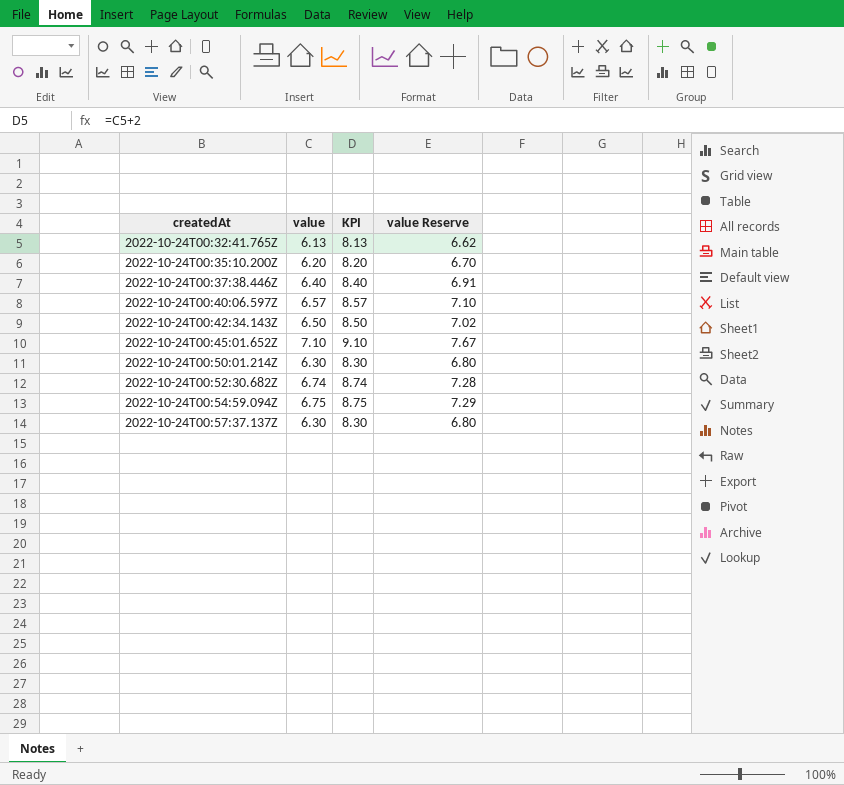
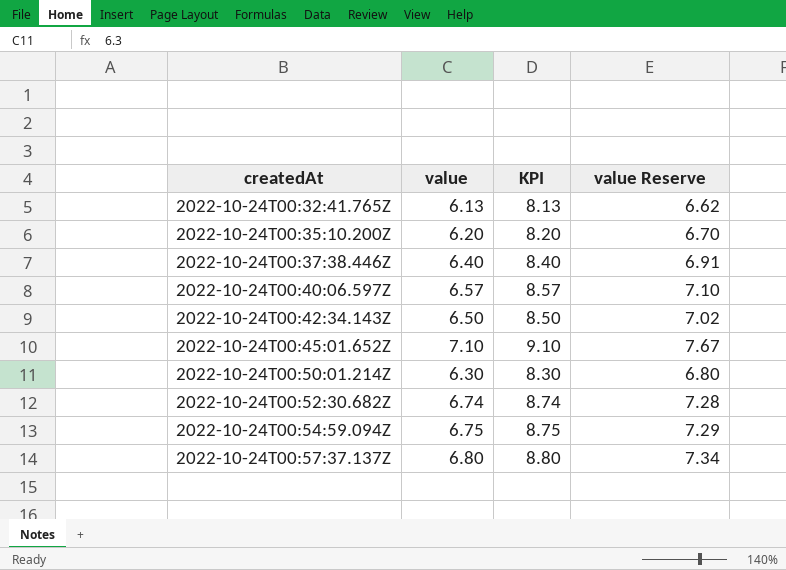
2022-10-24T00:57:37.137Z | value: 6.30 -> 6.80
2022-10-24T00:57:37.137Z | KPI: 8.30 -> 8.80
2022-10-24T00:57:37.137Z | value Reserve: 6.80 -> 7.34

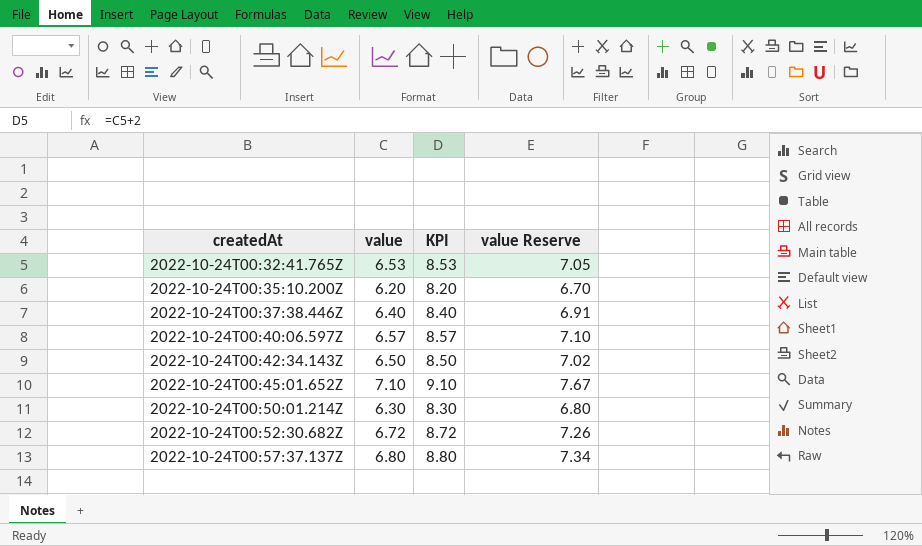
row 2022-10-24T00:54:59.094Z: 6.75 | 8.75 | 7.29 -> none
2022-10-24T00:32:41.765Z | value: 6.13 -> 6.53
2022-10-24T00:32:41.765Z | KPI: 8.13 -> 8.53
2022-10-24T00:32:41.765Z | value Reserve: 6.62 -> 7.05
2022-10-24T00:52:30.682Z | value: 6.74 -> 6.72
2022-10-24T00:52:30.682Z | KPI: 8.74 -> 8.72
2022-10-24T00:52:30.682Z | value Reserve: 7.28 -> 7.26

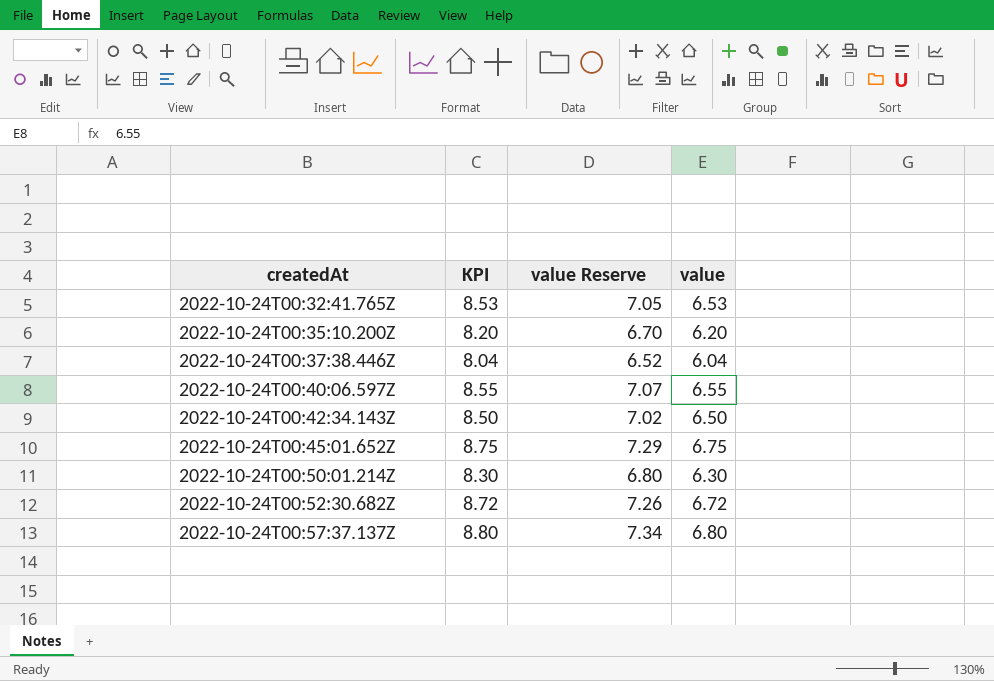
column value | position: 2 -> 4
2022-10-24T00:37:38.446Z | KPI: 8.40 -> 8.04
2022-10-24T00:37:38.446Z | value Reserve: 6.91 -> 6.52
2022-10-24T00:37:38.446Z | value: 6.40 -> 6.04
2022-10-24T00:40:06.597Z | KPI: 8.57 -> 8.55
2022-10-24T00:40:06.597Z | value Reserve: 7.10 -> 7.07
2022-10-24T00:40:06.597Z | value: 6.57 -> 6.55
2022-10-24T00:45:01.652Z | KPI: 9.10 -> 8.75
2022-10-24T00:45:01.652Z | value Reserve: 7.67 -> 7.29
2022-10-24T00:45:01.652Z | value: 7.10 -> 6.75

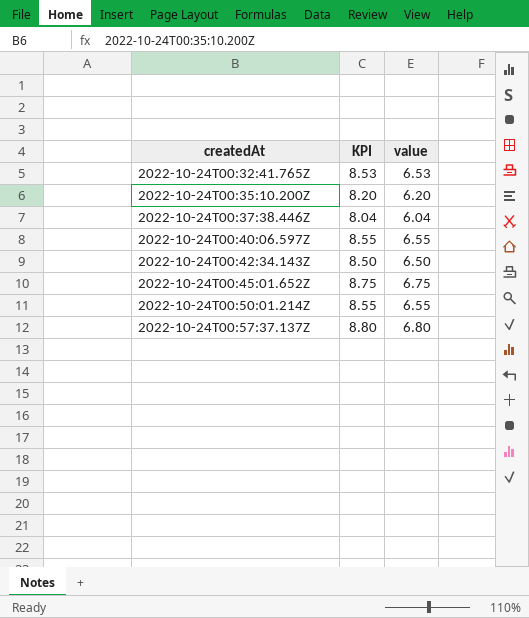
column value Reserve | formula: [value] * 1.08 -> none
row 2022-10-24T00:52:30.682Z: 8.72 | 7.26 | 6.72 -> none
2022-10-24T00:50:01.214Z | KPI: 8.30 -> 8.55
2022-10-24T00:50:01.214Z | value: 6.30 -> 6.55

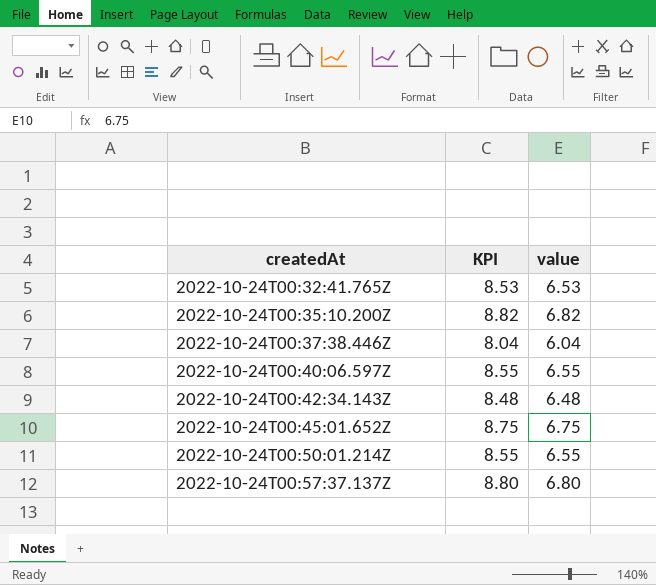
2022-10-24T00:35:10.200Z | KPI: 8.20 -> 8.82
2022-10-24T00:35:10.200Z | value: 6.20 -> 6.82
2022-10-24T00:42:34.143Z | KPI: 8.50 -> 8.48
2022-10-24T00:42:34.143Z | value: 6.50 -> 6.48

